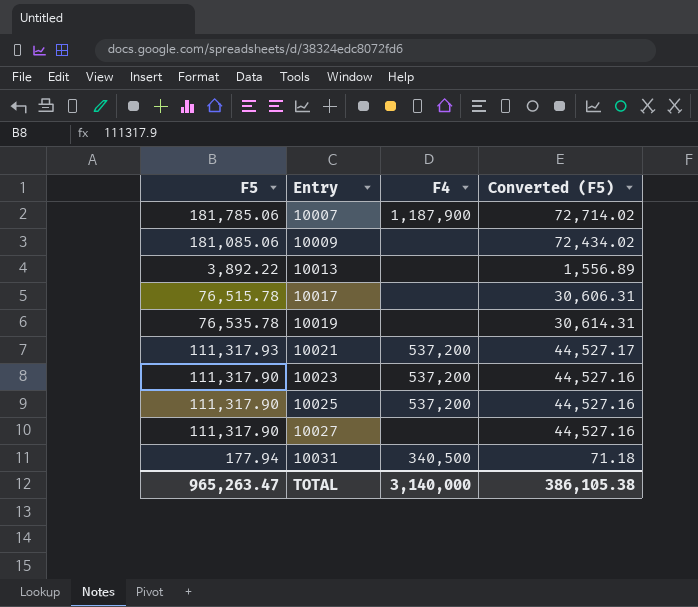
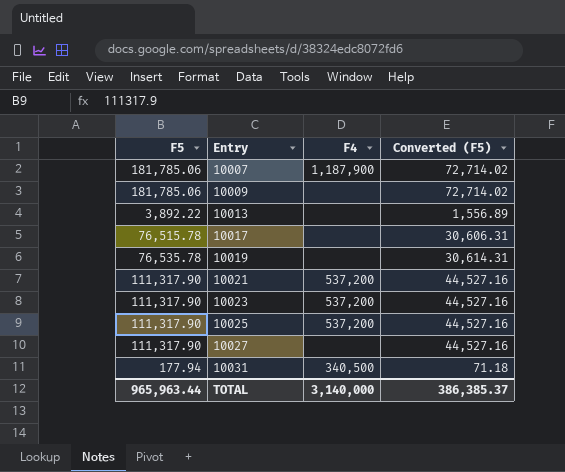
10009 | F5: 181,085.06 -> 181,785.06
10009 | Converted (F5): 72,434.02 -> 72,714.02
10021 | F5: 111,317.93 -> 111,317.90
10021 | Converted (F5): 44,527.17 -> 44,527.16
TOTAL | F5: 965,263.47 -> 965,963.44
TOTAL | Converted (F5): 386,105.38 -> 386,385.37

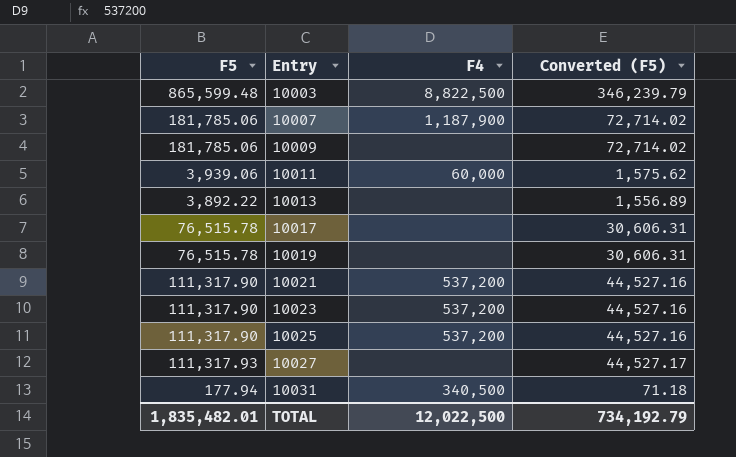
row 10003: none -> 865,599.48 | 8,822,500 | 346,239.79
row 10011: none -> 3,939.06 | 60,000 | 1,575.62
10019 | F5: 76,535.78 -> 76,515.78
10019 | Converted (F5): 30,614.31 -> 30,606.31
10027 | F5: 111,317.90 -> 111,317.93
10027 | Converted (F5): 44,527.16 -> 44,527.17
TOTAL | F5: 965,963.44 -> 1,835,482.01
TOTAL | F4: 3,140,000 -> 12,022,500
TOTAL | Converted (F5): 386,385.37 -> 734,192.79

